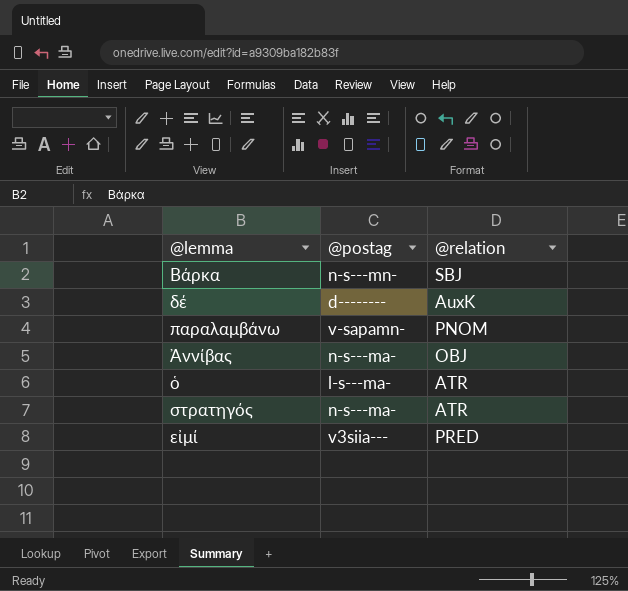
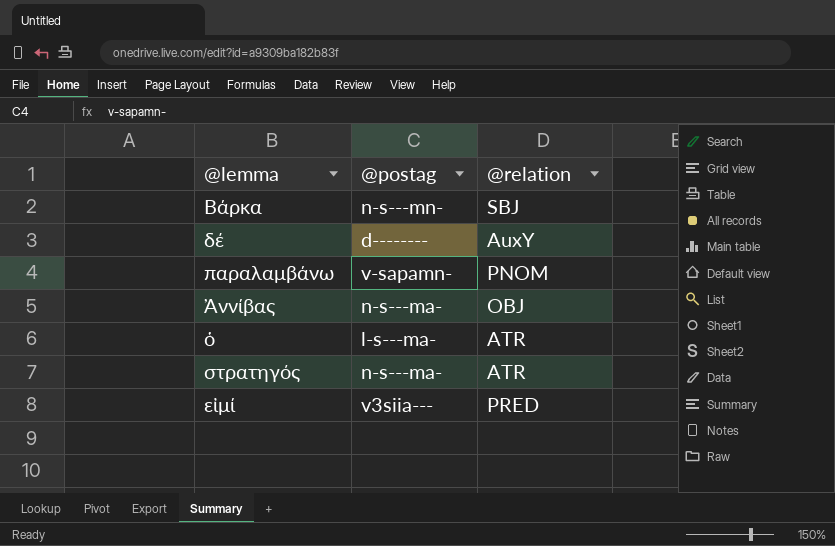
δέ | @relation: AuxK -> AuxY

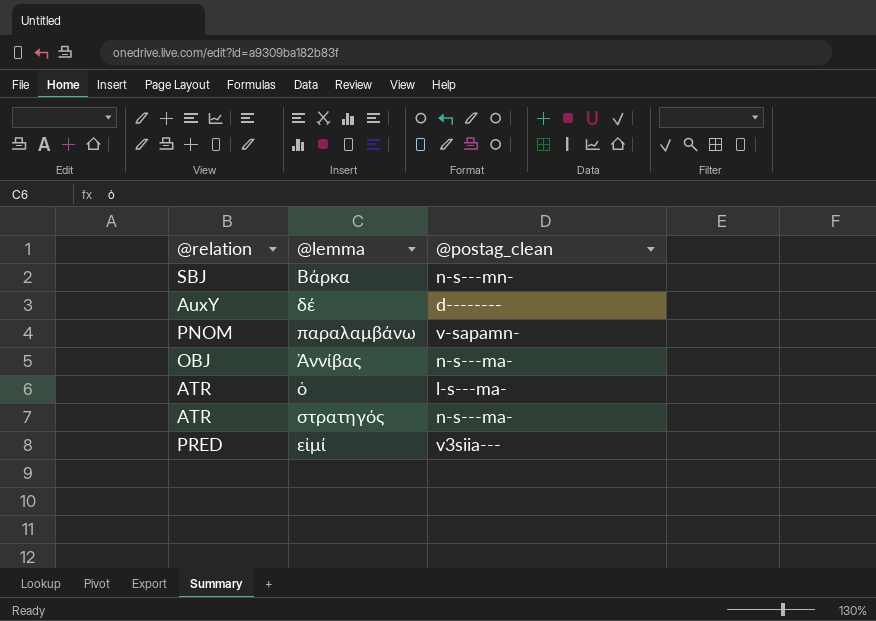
column @relation | position: 3 -> 1
column name: @postag -> @postag_clean

